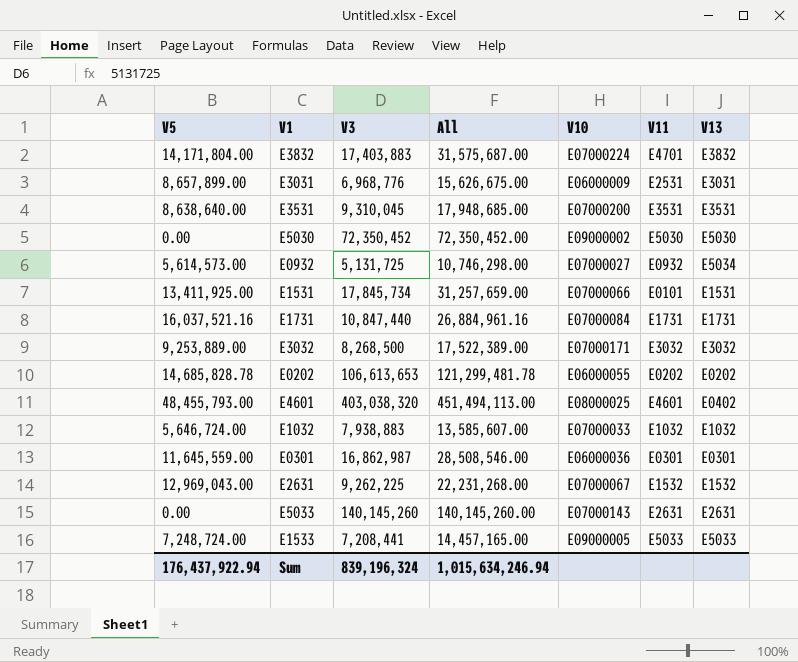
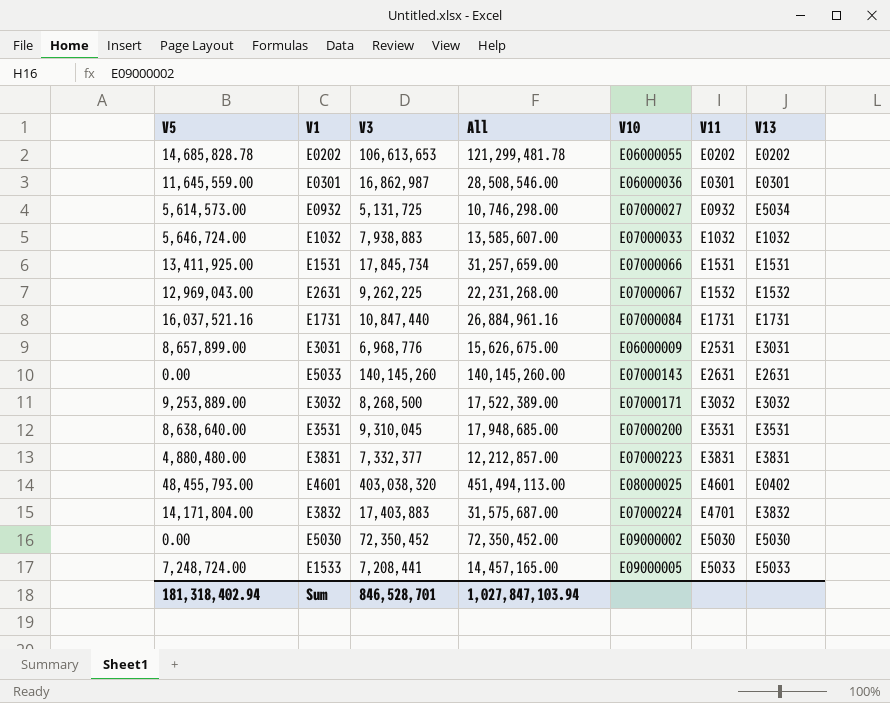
row order: none -> V11 ascending
E1531 | V11: E0101 -> E1531
row E3831: none -> 4,880,480.00 | 7,332,377 | 12,212,857.00 | E07000223 | E3831 | E3831
Sum | V5: 176,437,922.94 -> 181,318,402.94
Sum | V3: 839,196,324 -> 846,528,701
Sum | All: 1,015,634,246.94 -> 1,027,847,103.94

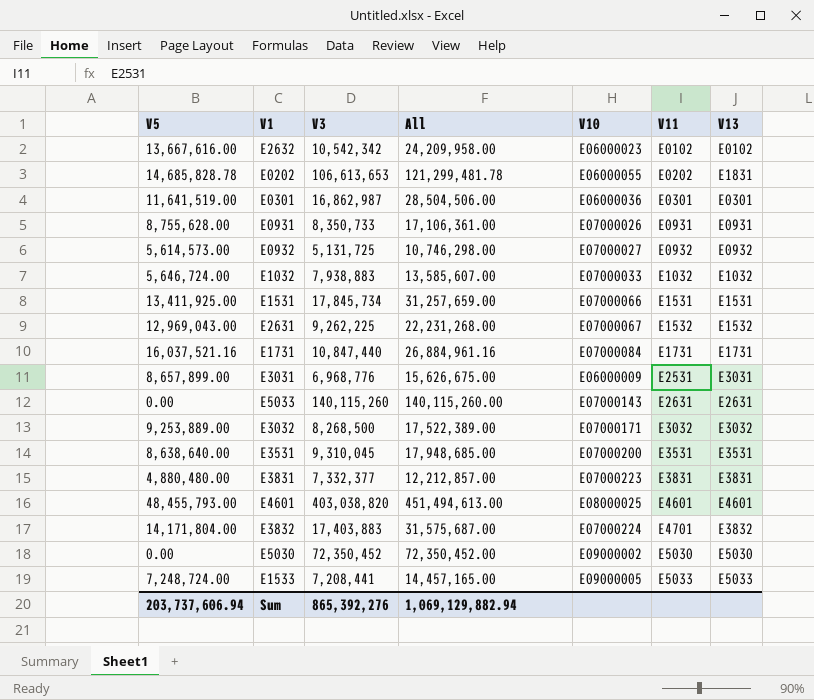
row E2632: none -> 13,667,616.00 | 10,542,342 | 24,209,958.00 | E06000023 | E0102 | E0102
E0202 | V13: E0202 -> E1831
E0301 | V5: 11,645,559.00 -> 11,641,519.00
E0301 | All: 28,508,546.00 -> 28,504,506.00
row E0931: none -> 8,755,628.00 | 8,350,733 | 17,106,361.00 | E07000026 | E0931 | E0931
E0932 | V13: E5034 -> E0932
E5033 | V3: 140,145,260 -> 140,115,260
E5033 | All: 140,145,260.00 -> 140,115,260.00
E4601 | V3: 403,038,320 -> 403,038,820
E4601 | All: 451,494,113.00 -> 451,494,613.00
E4601 | V13: E0402 -> E4601
Sum | V5: 181,318,402.94 -> 203,737,606.94
Sum | V3: 846,528,701 -> 865,392,276
Sum | All: 1,027,847,103.94 -> 1,069,129,882.94

